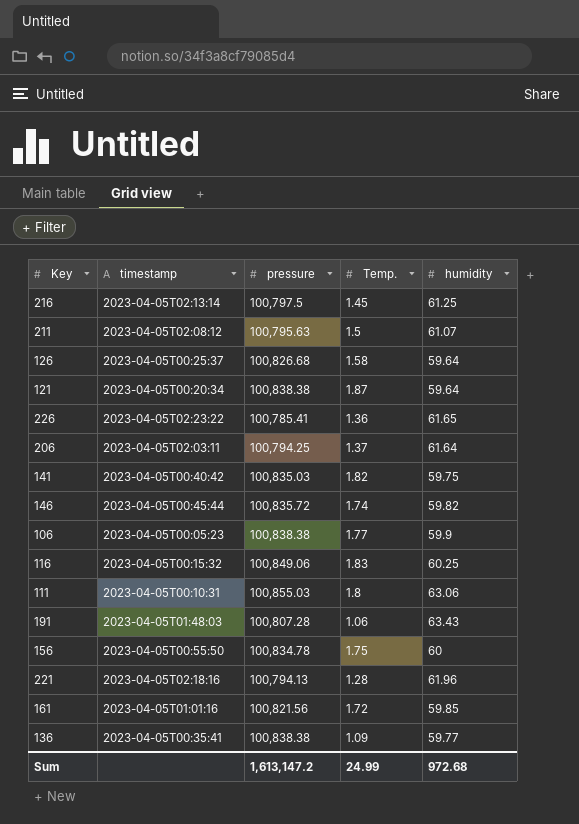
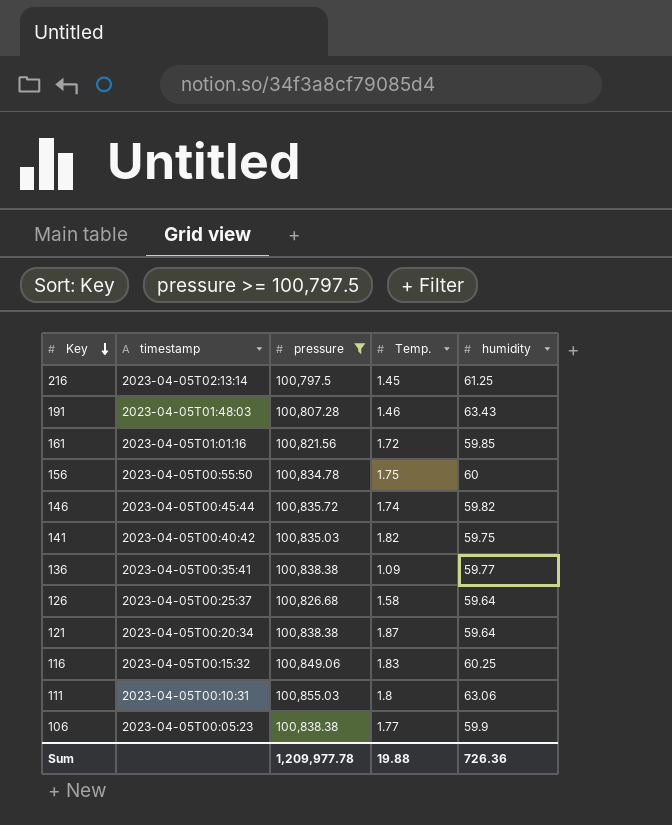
filter: none -> pressure >= 100,797.5
row order: none -> Key descending
191 | Temp.: 1.06 -> 1.46
Sum | pressure: 1,613,147.2 -> 1,209,977.78
Sum | Temp.: 24.99 -> 19.88
Sum | humidity: 972.68 -> 726.36

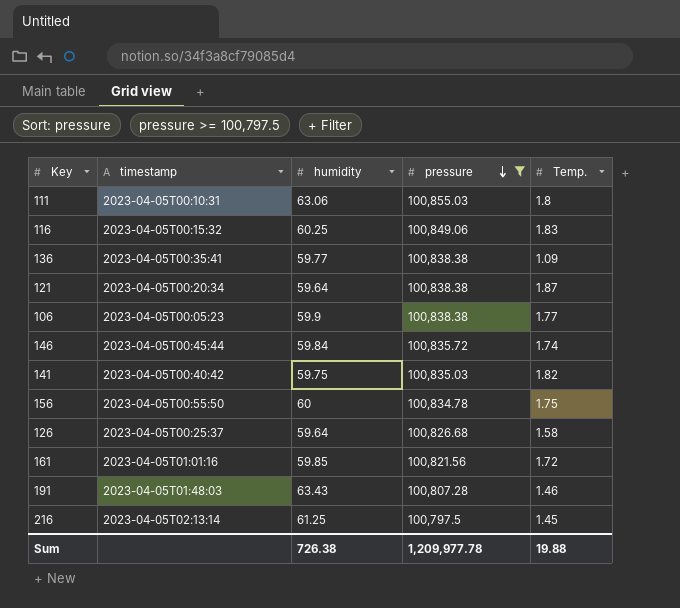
row order: Key descending -> pressure descending
column humidity | position: 5 -> 3
146 | humidity: 59.82 -> 59.84
Sum | humidity: 726.36 -> 726.38

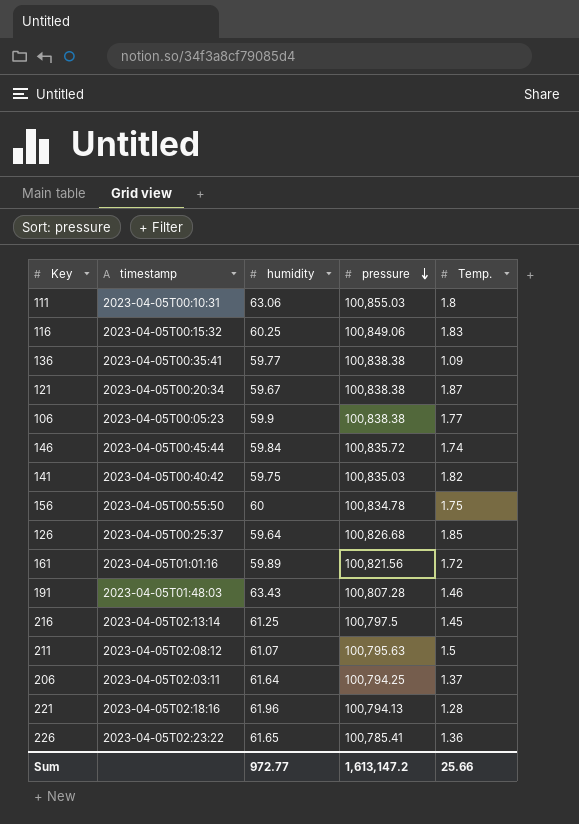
filter: pressure >= 100,797.5 -> none
121 | humidity: 59.64 -> 59.67
126 | Temp.: 1.58 -> 1.85
161 | humidity: 59.85 -> 59.89
Sum | humidity: 726.38 -> 972.77
Sum | pressure: 1,209,977.78 -> 1,613,147.2
Sum | Temp.: 19.88 -> 25.66

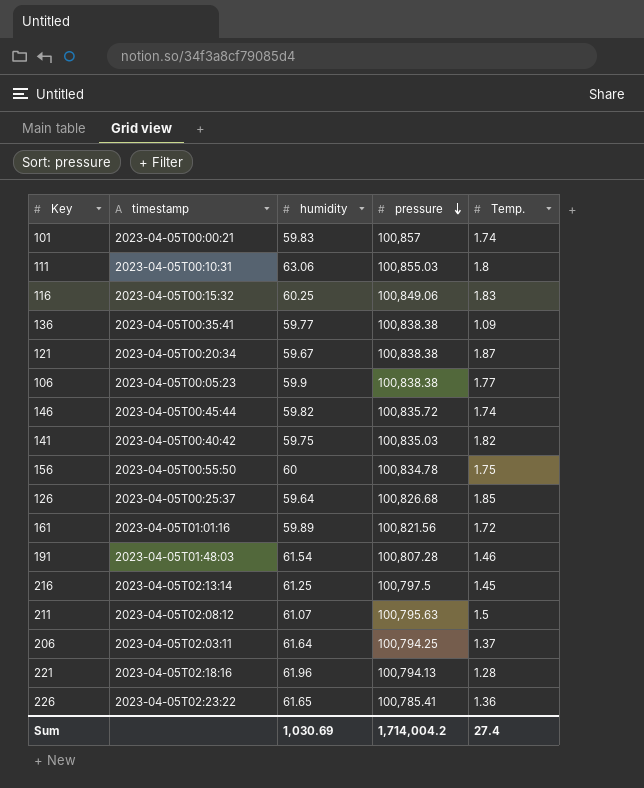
row 101: none -> 2023-04-05T00:00:21 | 59.83 | 100,857 | 1.74
146 | humidity: 59.84 -> 59.82
191 | humidity: 63.43 -> 61.54
Sum | humidity: 972.77 -> 1,030.69
Sum | pressure: 1,613,147.2 -> 1,714,004.2
Sum | Temp.: 25.66 -> 27.4

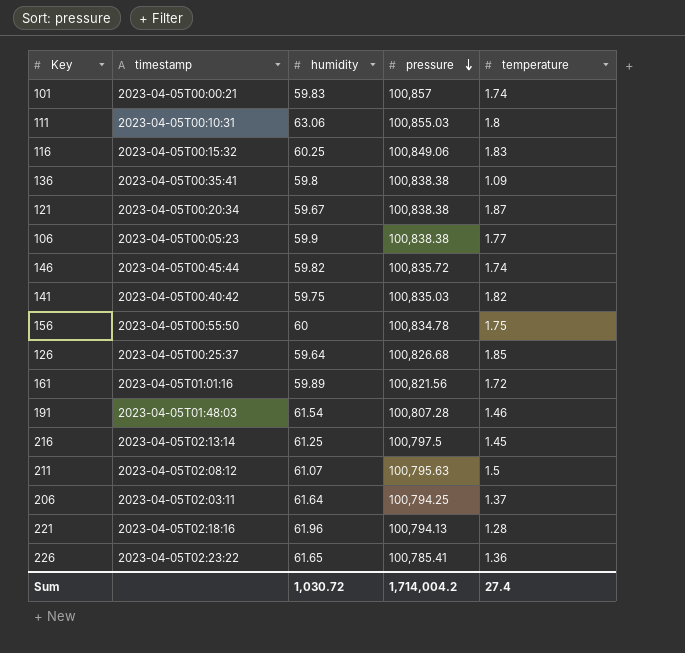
column name: Temp. -> temperature
136 | humidity: 59.77 -> 59.8
Sum | humidity: 1,030.69 -> 1,030.72

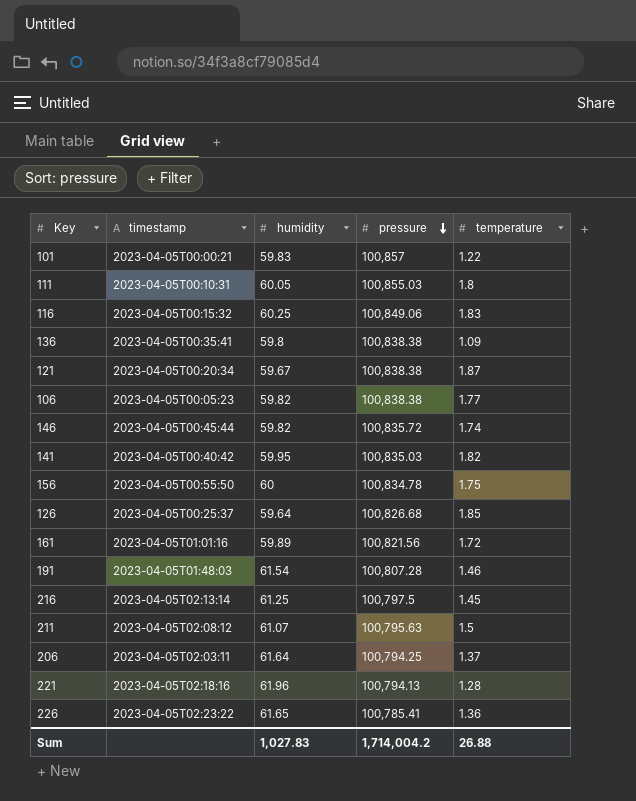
101 | temperature: 1.74 -> 1.22
111 | humidity: 63.06 -> 60.05
106 | humidity: 59.9 -> 59.82
141 | humidity: 59.75 -> 59.95
Sum | humidity: 1,030.72 -> 1,027.83
Sum | temperature: 27.4 -> 26.88

